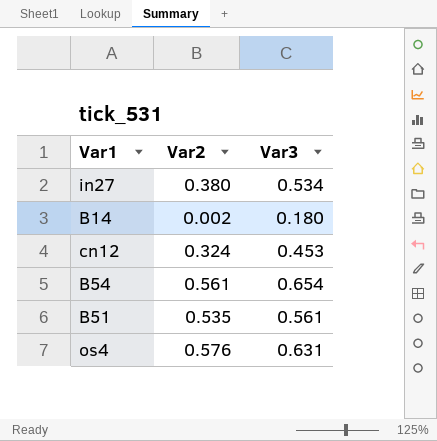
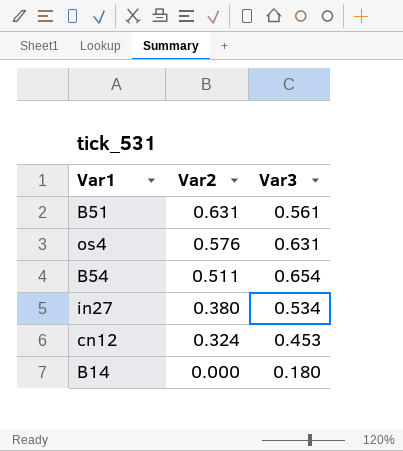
row order: none -> Var2 descending
B51 | Var2: 0.535 -> 0.631
B54 | Var2: 0.561 -> 0.511
B14 | Var2: 0.002 -> 0.000

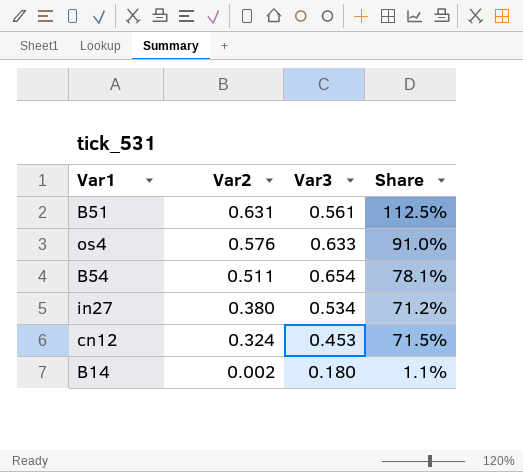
column Share | formula: none -> [Var2] / [Var3]
os4 | Var3: 0.631 -> 0.633
B14 | Var2: 0.000 -> 0.002

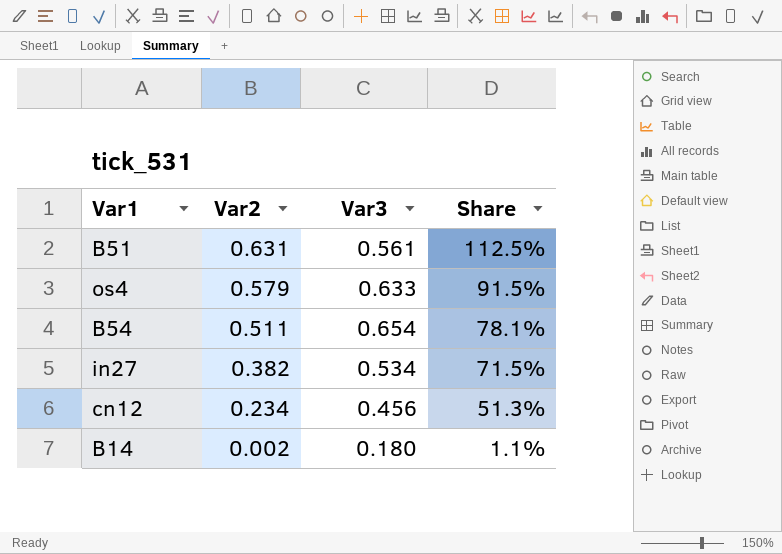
os4 | Var2: 0.576 -> 0.579
os4 | Share: 91.0% -> 91.5%
in27 | Var2: 0.380 -> 0.382
in27 | Share: 71.2% -> 71.5%
cn12 | Var2: 0.324 -> 0.234
cn12 | Var3: 0.453 -> 0.456
cn12 | Share: 71.5% -> 51.3%

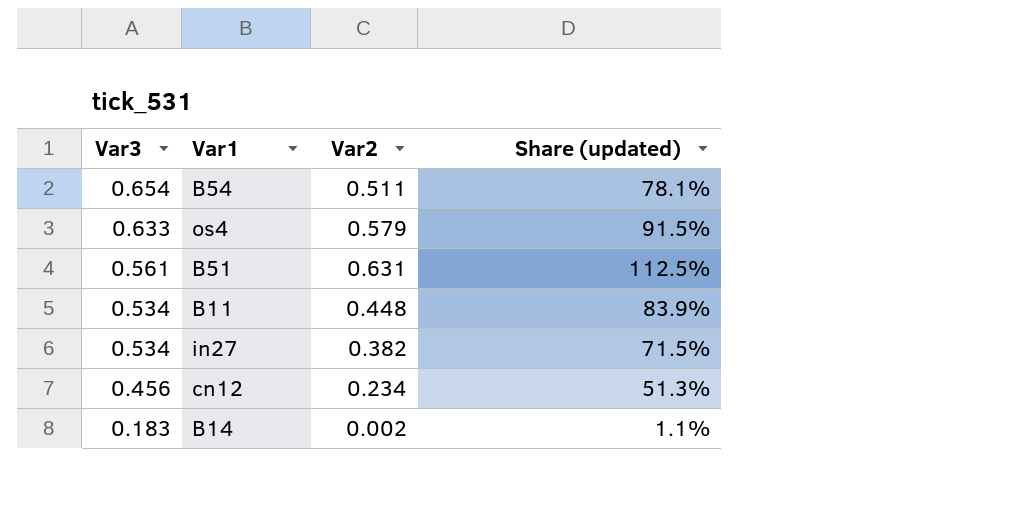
row order: Var2 descending -> Var3 descending
column Var3 | position: 3 -> 1
column name: Share -> Share (updated)
row B11: none -> 0.534 | 0.448 | 83.9%
B14 | Var3: 0.180 -> 0.183

